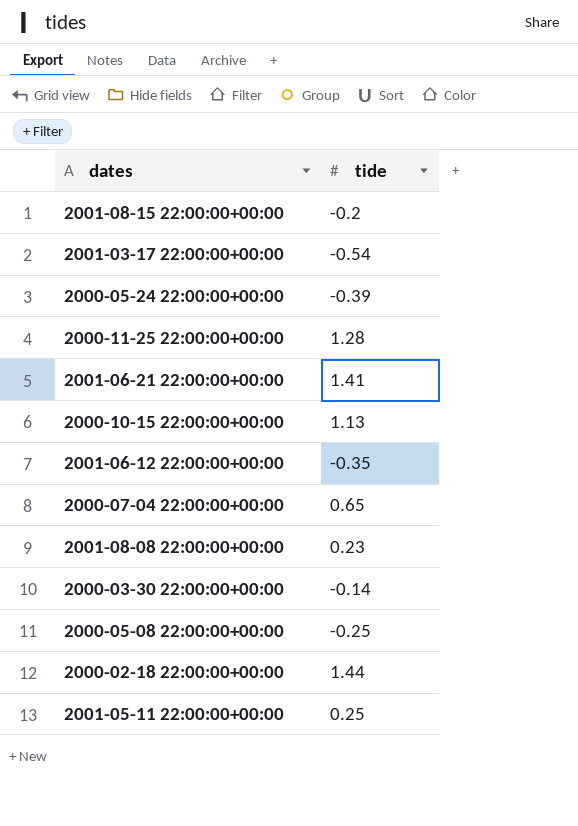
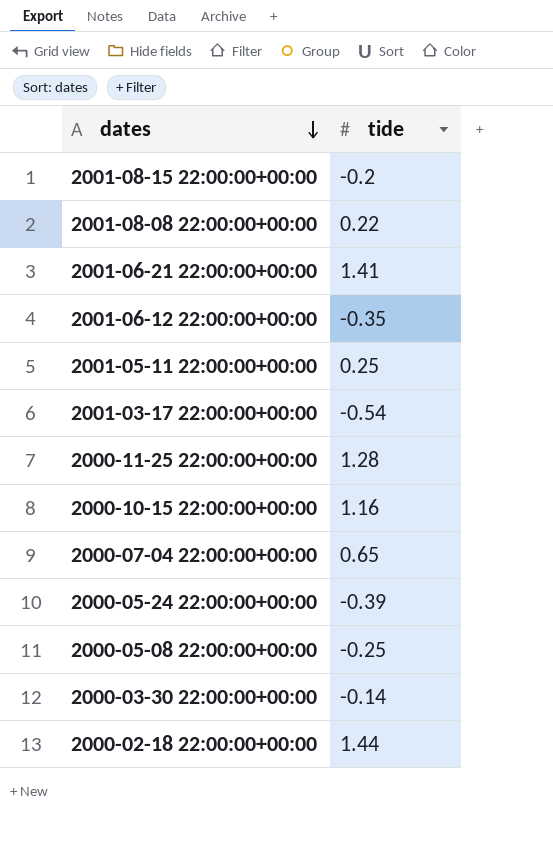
row order: none -> dates descending
2001-08-08 22:00:00+00:00 | tide: 0.23 -> 0.22
2000-10-15 22:00:00+00:00 | tide: 1.13 -> 1.16

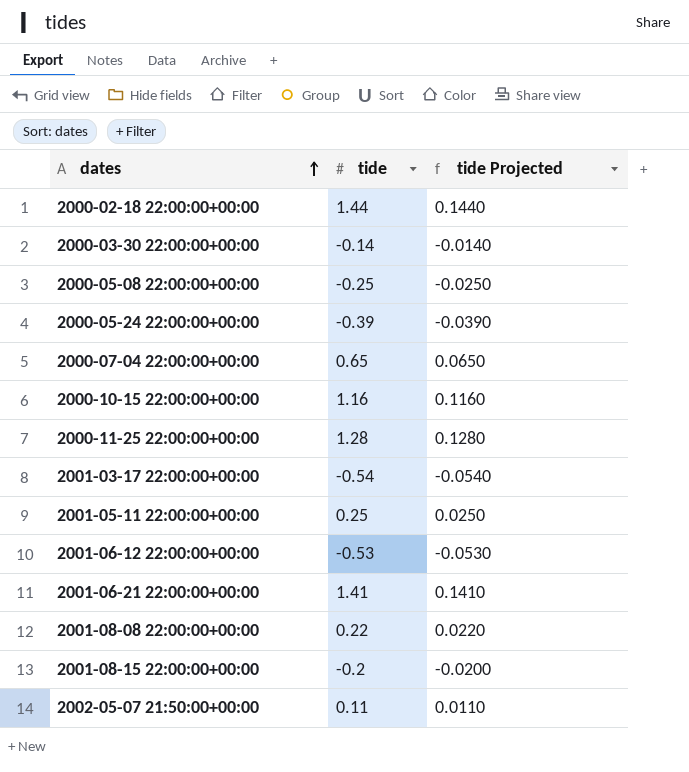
row order: dates descending -> dates ascending
column tide Projected | formula: none -> [tide] * 0.1
2001-06-12 22:00:00+00:00 | tide: -0.35 -> -0.53
row 2002-05-07 21:50:00+00:00: none -> 0.11 | 0.0110

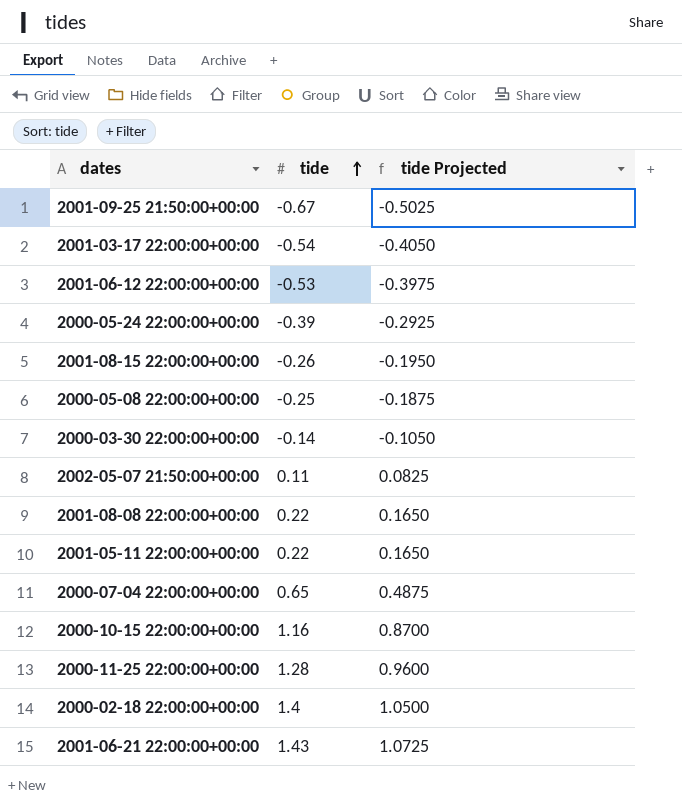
row order: dates ascending -> tide ascending
column tide Projected | formula: [tide] * 0.1 -> [tide] * 0.75
row 2001-09-25 21:50:00+00:00: none -> -0.67 | -0.5025
2001-08-15 22:00:00+00:00 | tide: -0.2 -> -0.26
2001-05-11 22:00:00+00:00 | tide: 0.25 -> 0.22
2000-02-18 22:00:00+00:00 | tide: 1.44 -> 1.4
2001-06-21 22:00:00+00:00 | tide: 1.41 -> 1.43

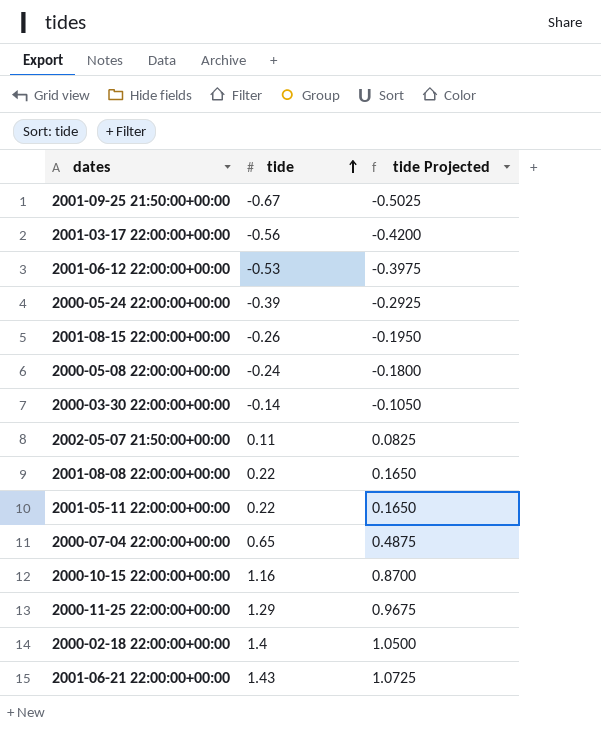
2001-03-17 22:00:00+00:00 | tide: -0.54 -> -0.56
2001-03-17 22:00:00+00:00 | tide Projected: -0.4050 -> -0.4200
2000-05-08 22:00:00+00:00 | tide: -0.25 -> -0.24
2000-05-08 22:00:00+00:00 | tide Projected: -0.1875 -> -0.1800
2000-11-25 22:00:00+00:00 | tide: 1.28 -> 1.29
2000-11-25 22:00:00+00:00 | tide Projected: 0.9600 -> 0.9675

